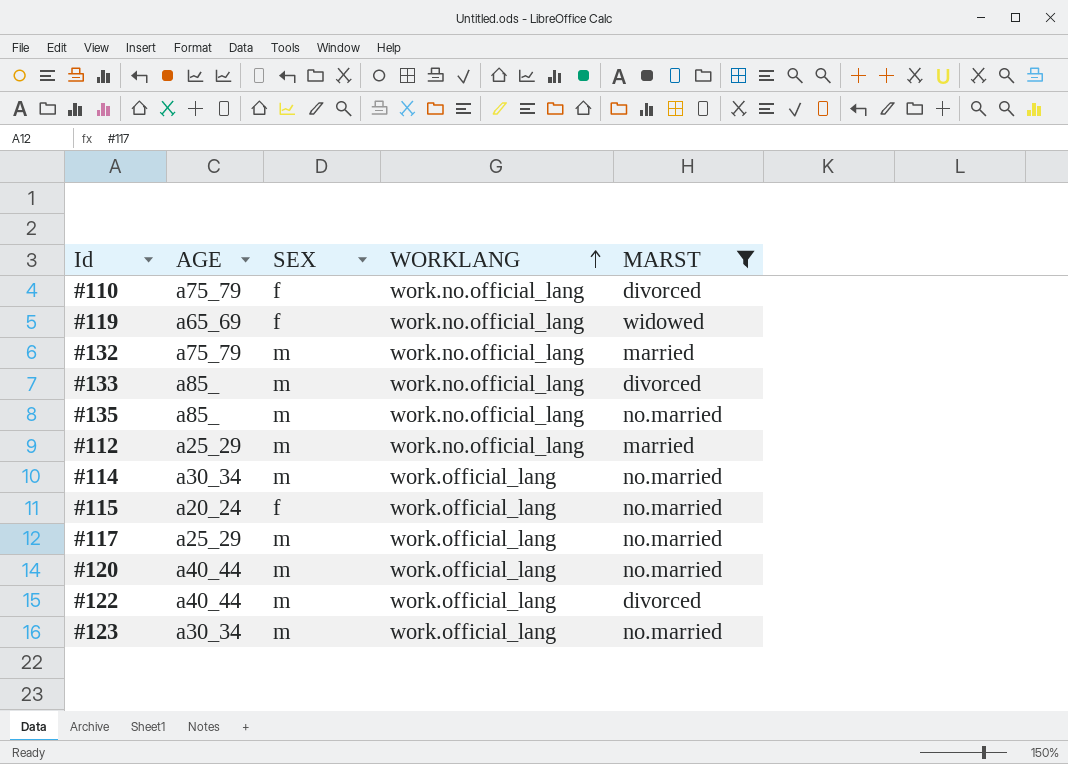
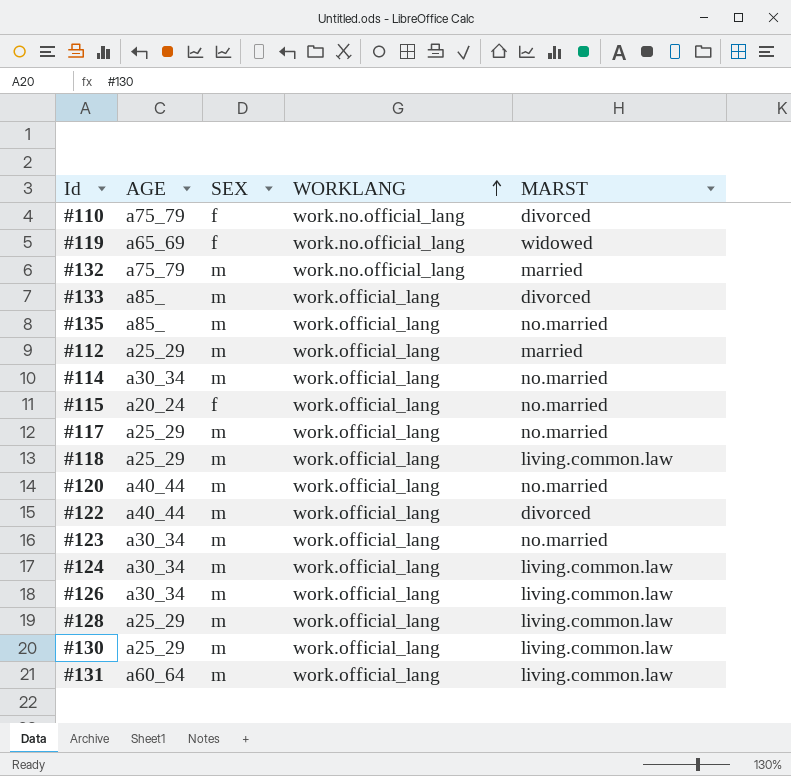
filter: MARST != living.common.law -> none
#133 | WORKLANG: work.no.official_lang -> work.official_lang
#135 | WORKLANG: work.no.official_lang -> work.official_lang
#112 | WORKLANG: work.no.official_lang -> work.official_lang

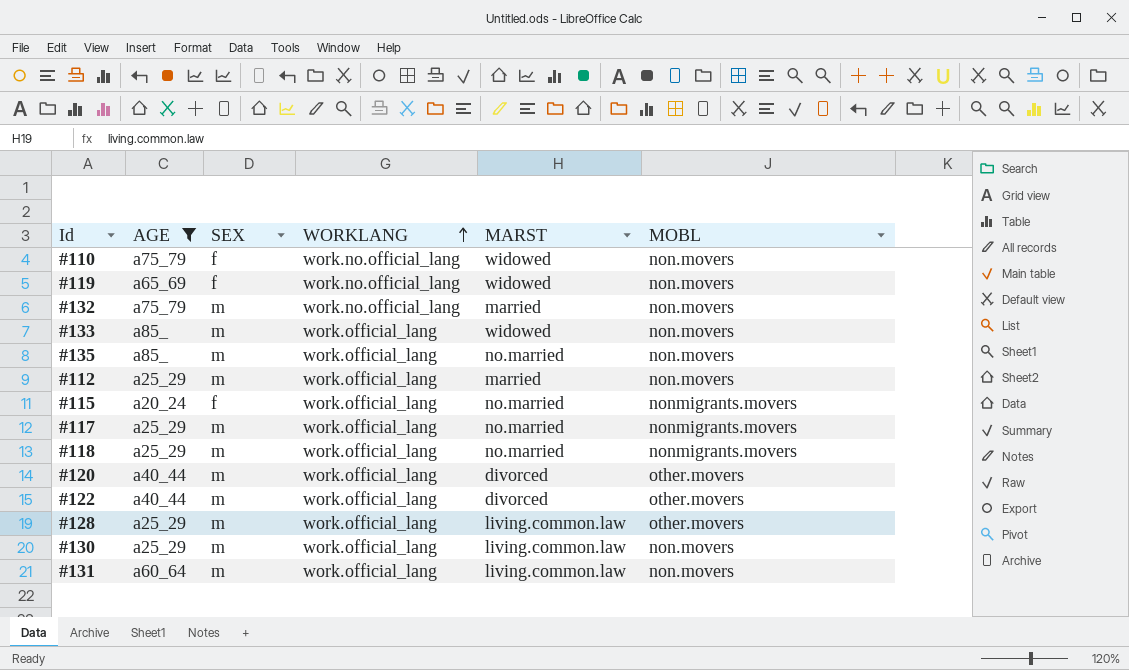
filter: none -> AGE != a30_34
column MOBL | position: none -> 6
#110 | MARST: divorced -> widowed
#133 | MARST: divorced -> widowed
#118 | MARST: living.common.law -> no.married
#120 | MARST: no.married -> divorced

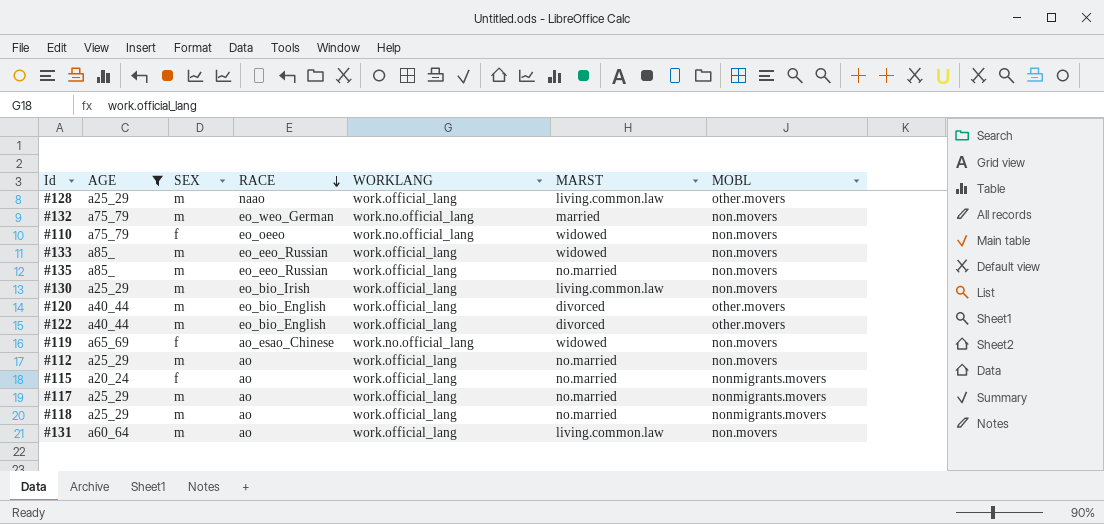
row order: WORKLANG ascending -> RACE descending
column RACE | position: none -> 4
#112 | MARST: married -> no.married

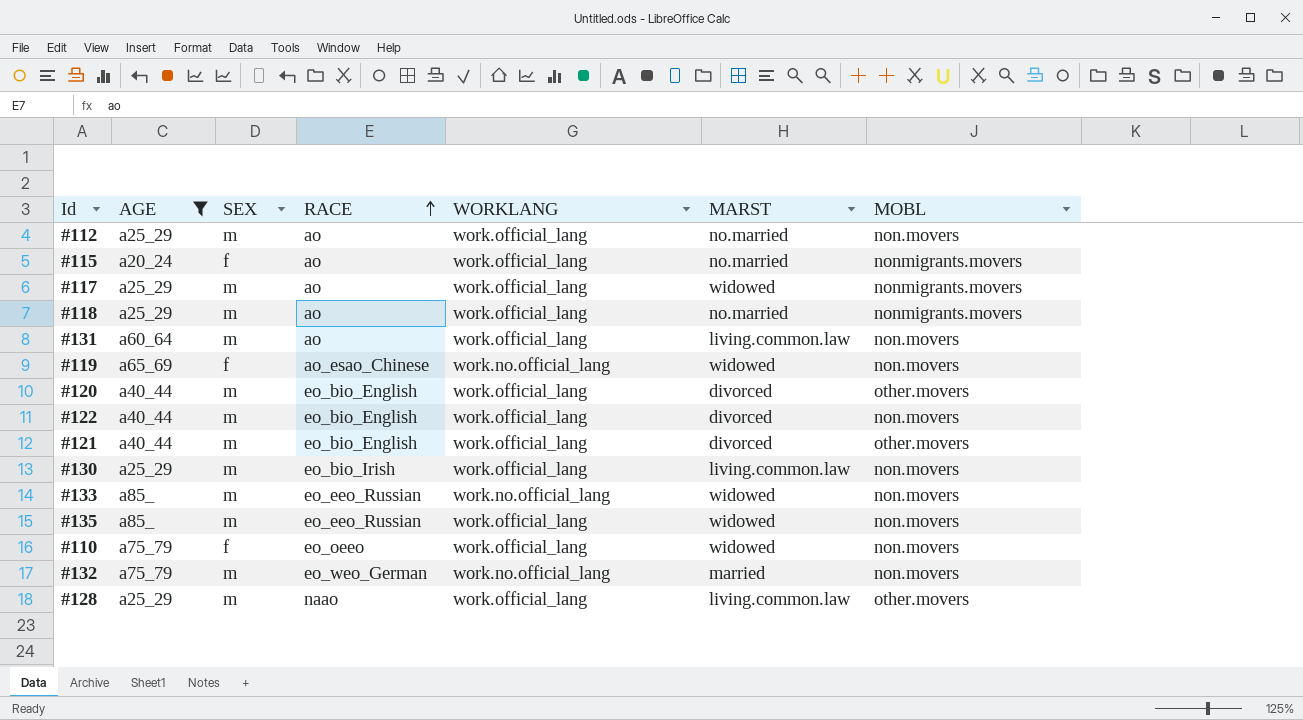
row order: RACE descending -> RACE ascending
#117 | MARST: no.married -> widowed
#122 | MOBL: other.movers -> non.movers
row #121: none -> a40_44 | m | eo_bio_English | work.official_lang | divorced | other.movers
#133 | WORKLANG: work.official_lang -> work.no.official_lang
#135 | MARST: no.married -> widowed
#110 | WORKLANG: work.no.official_lang -> work.official_lang

